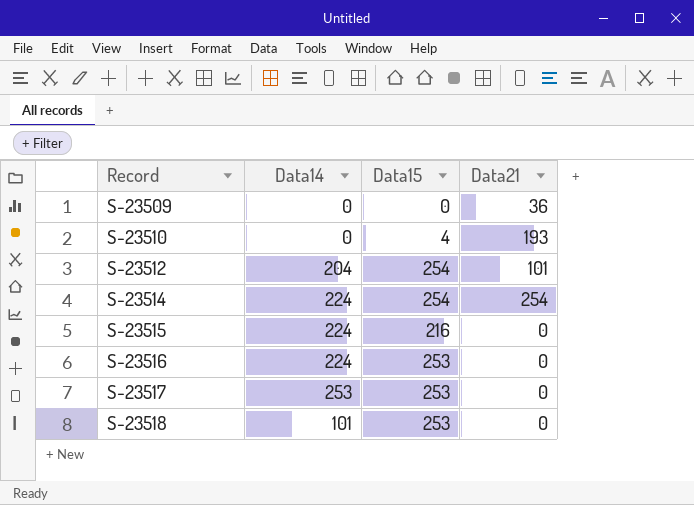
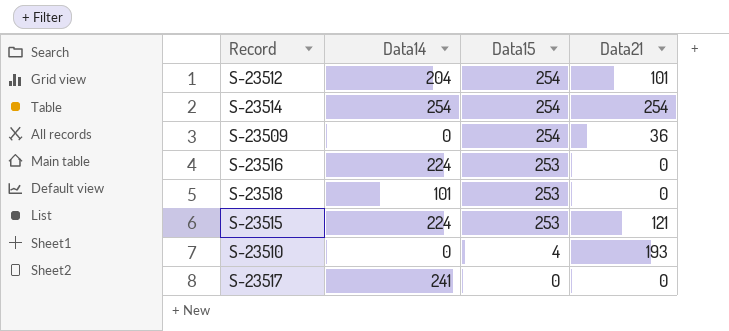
row order: Record ascending -> Data15 descending
S-23514 | Data14: 224 -> 254
S-23509 | Data15: 0 -> 254
S-23515 | Data15: 216 -> 253
S-23515 | Data21: 0 -> 121
S-23517 | Data14: 253 -> 241
S-23517 | Data15: 253 -> 0

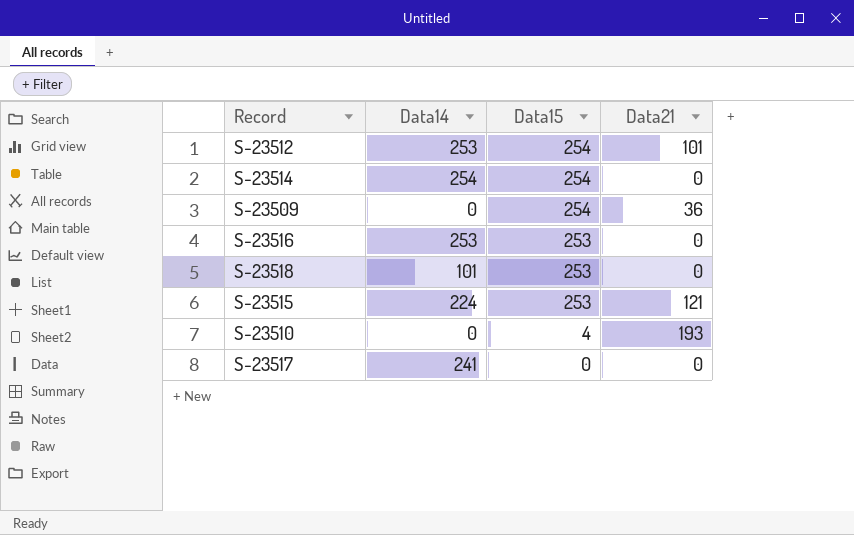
S-23512 | Data14: 204 -> 253
S-23514 | Data21: 254 -> 0
S-23516 | Data14: 224 -> 253

